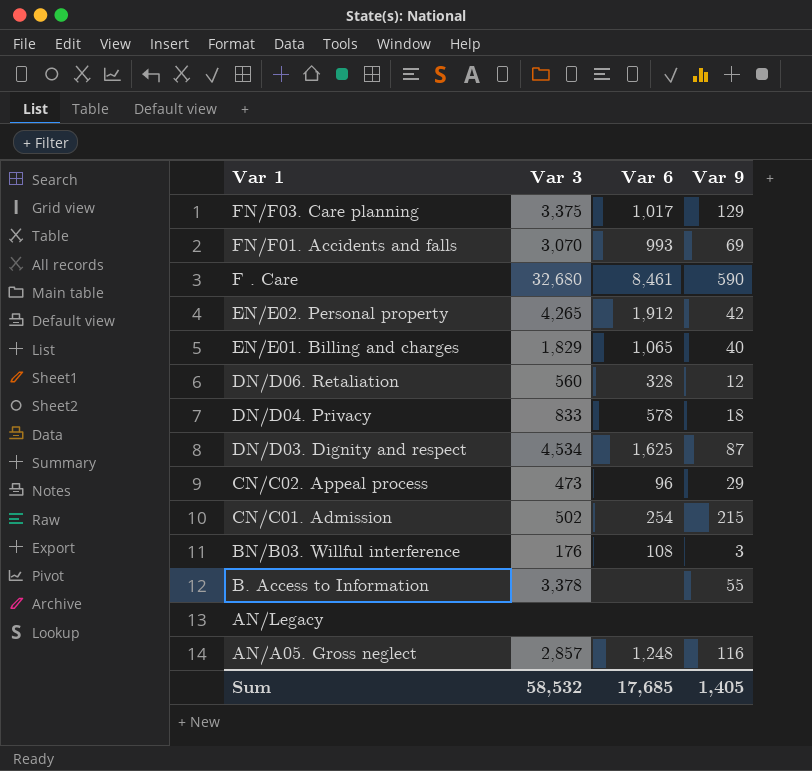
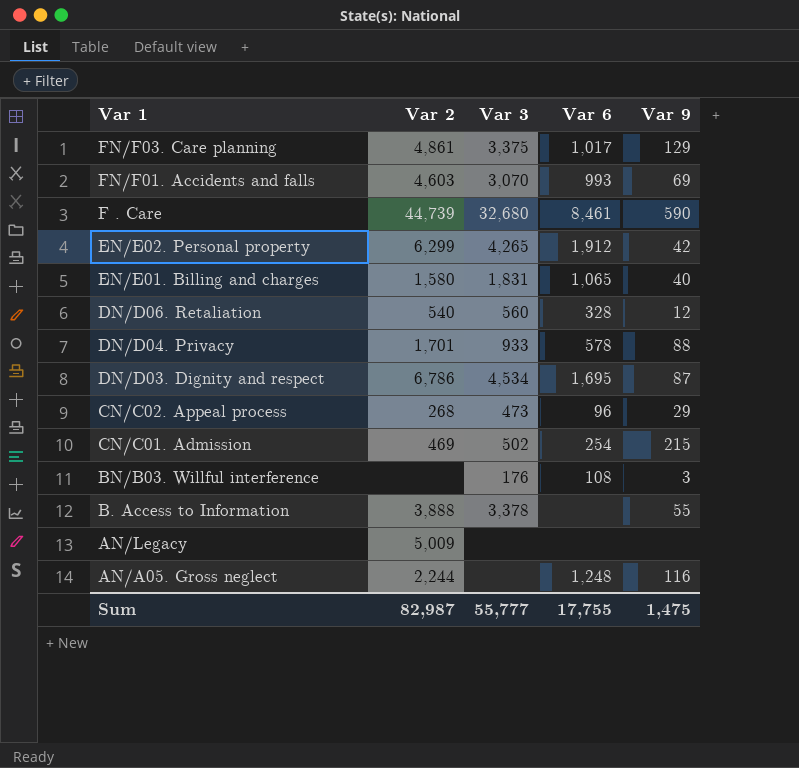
column Var 2 | position: none -> 2
EN/E01. Billing and charges | Var 3: 1,829 -> 1,831
DN/D04. Privacy | Var 3: 833 -> 933
DN/D04. Privacy | Var 9: 18 -> 88
DN/D03. Dignity and respect | Var 6: 1,625 -> 1,695
AN/A05. Gross neglect | Var 3: 2,857 -> none
Sum | Var 3: 58,532 -> 55,777
Sum | Var 6: 17,685 -> 17,755
Sum | Var 9: 1,405 -> 1,475

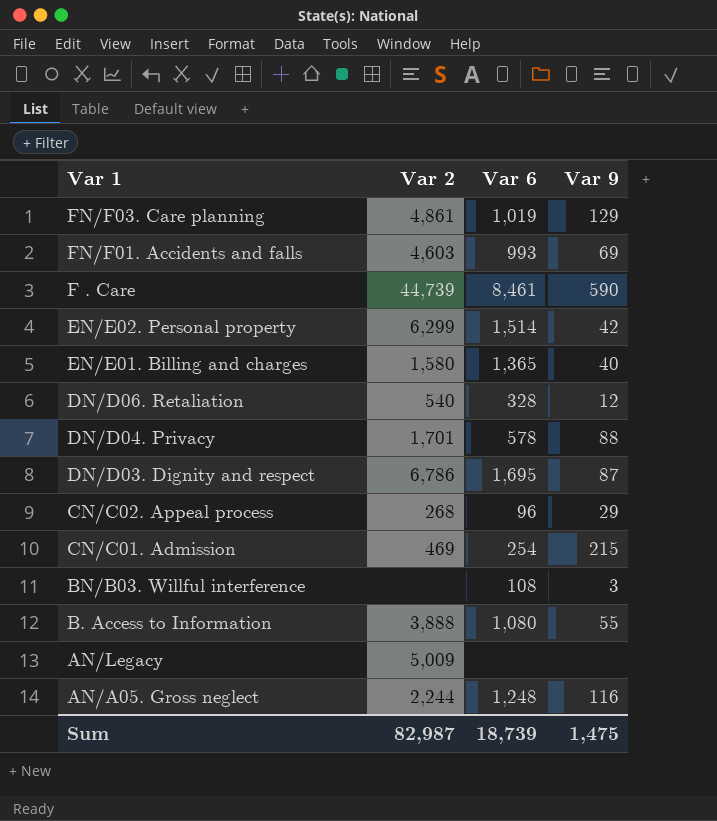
column Var 3 | position: 3 -> none
FN/F03. Care planning | Var 6: 1,017 -> 1,019
EN/E02. Personal property | Var 6: 1,912 -> 1,514
EN/E01. Billing and charges | Var 6: 1,065 -> 1,365
B. Access to Information | Var 6: none -> 1,080
Sum | Var 6: 17,755 -> 18,739

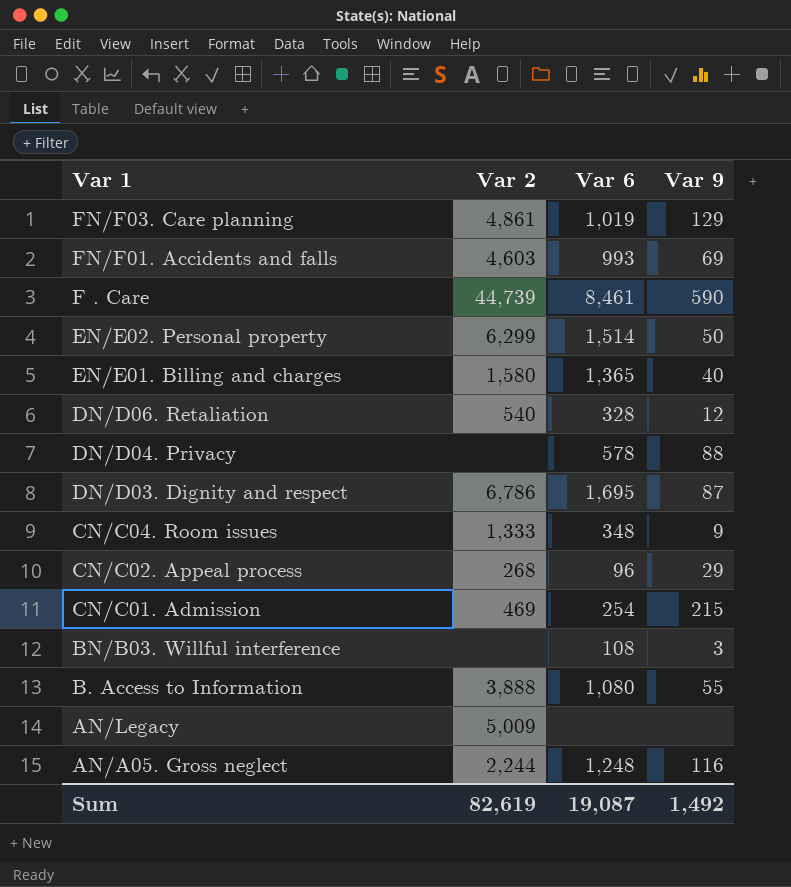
EN/E02. Personal property | Var 9: 42 -> 50
DN/D04. Privacy | Var 2: 1,701 -> none
row CN/C04. Room issues: none -> 1,333 | 348 | 9
Sum | Var 2: 82,987 -> 82,619
Sum | Var 6: 18,739 -> 19,087
Sum | Var 9: 1,475 -> 1,492

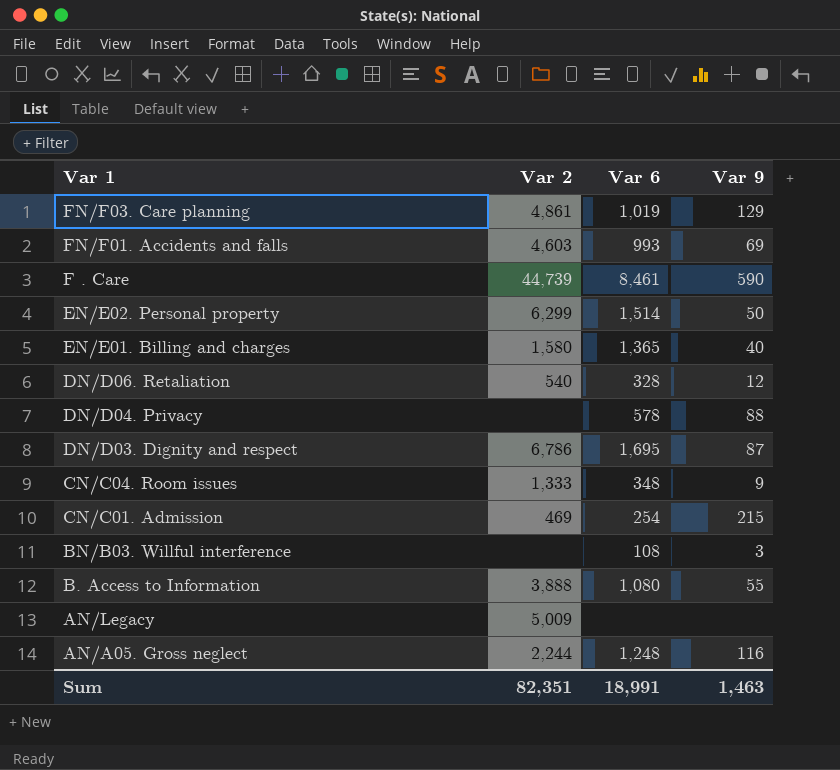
row CN/C02. Appeal process: 268 | 96 | 29 -> none
Sum | Var 2: 82,619 -> 82,351
Sum | Var 6: 19,087 -> 18,991
Sum | Var 9: 1,492 -> 1,463

